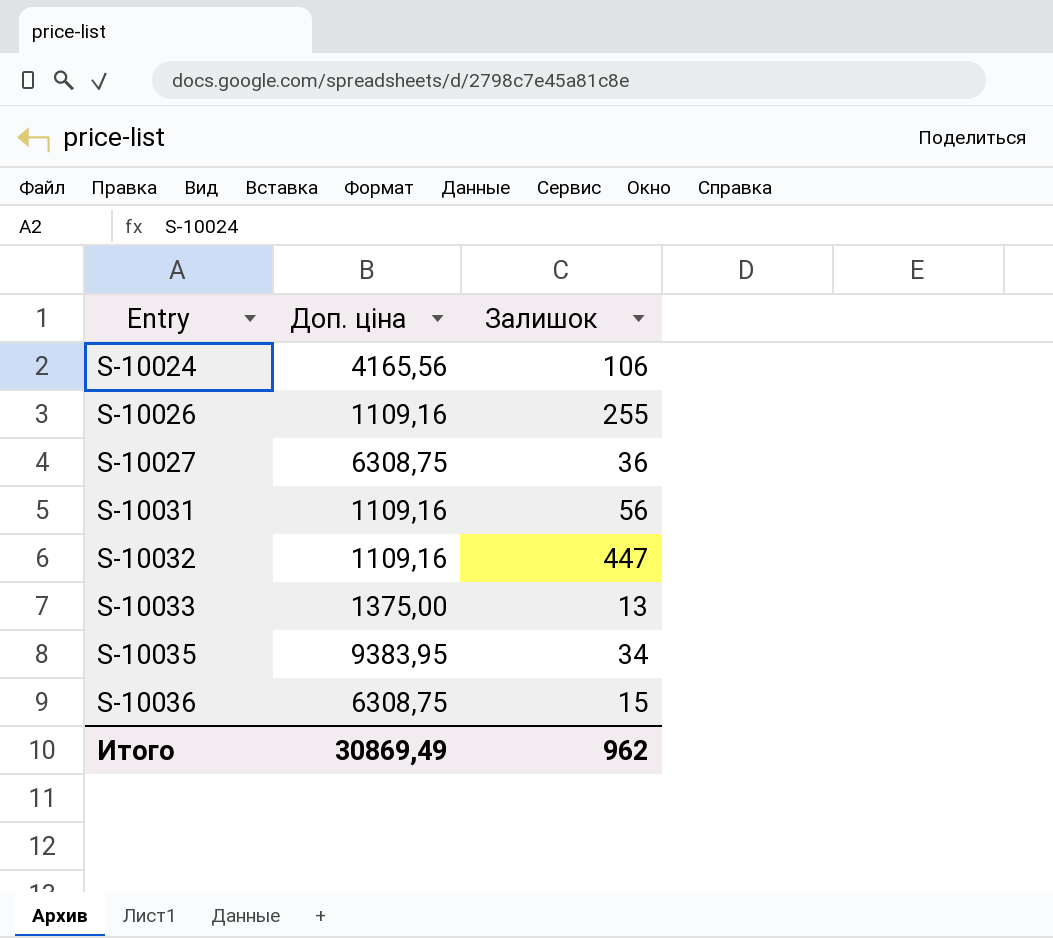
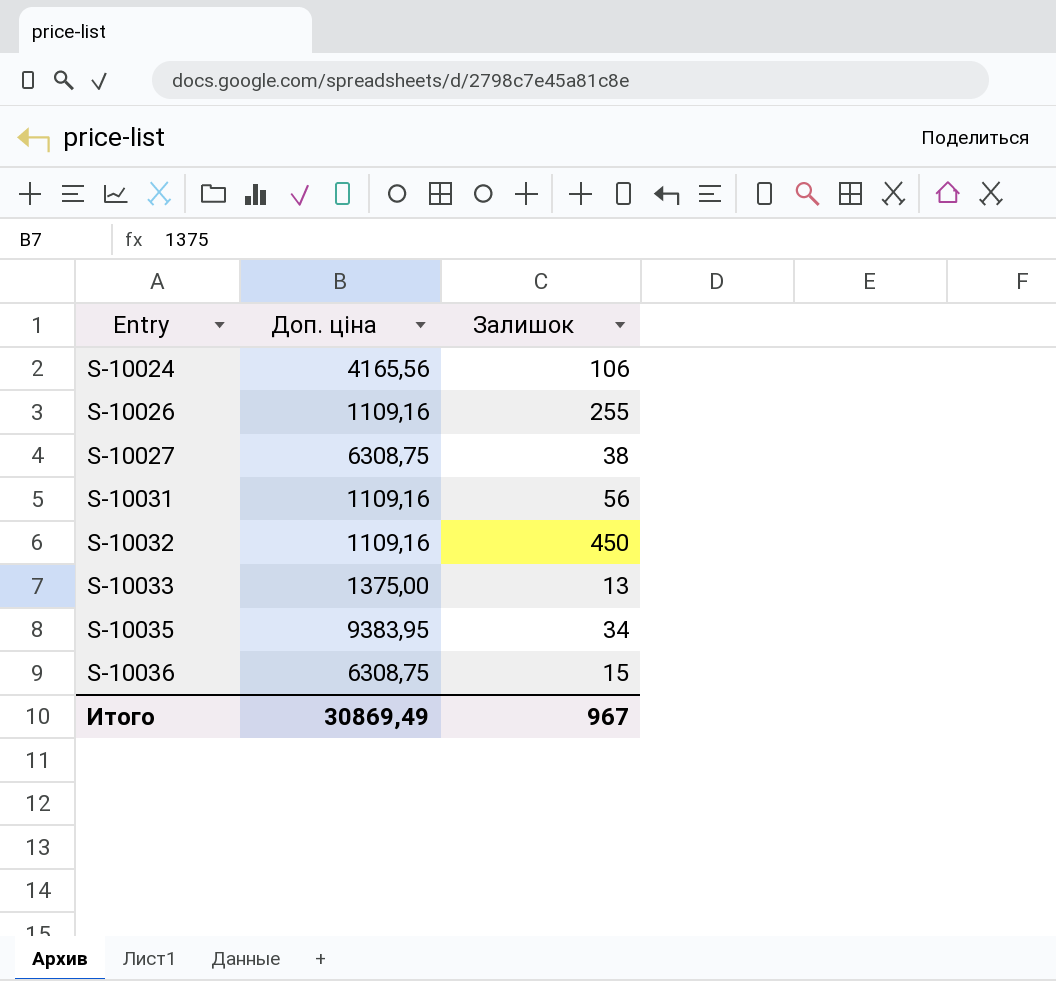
S-10027 | Залишок: 36 -> 38
S-10032 | Залишок: 447 -> 450
Итого | Залишок: 962 -> 967

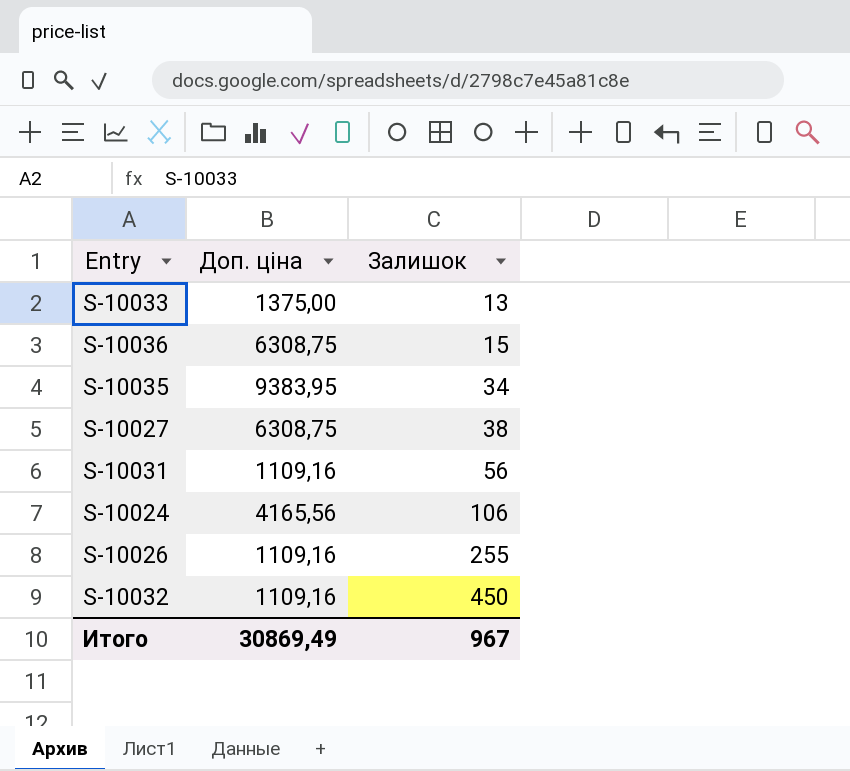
row order: Entry ascending -> Залишок ascending

